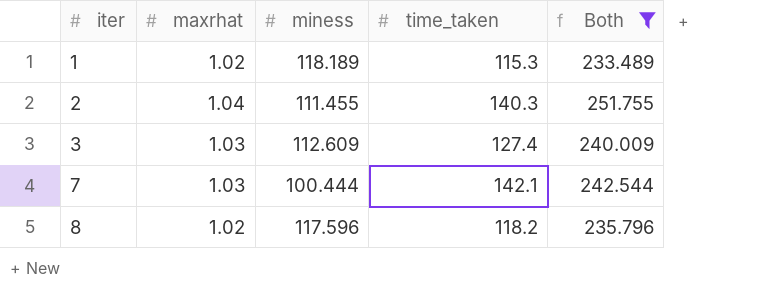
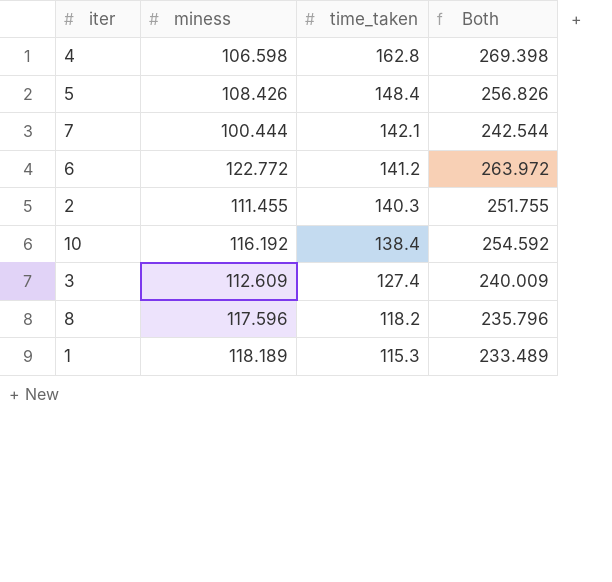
filter: Both <= 251.755 -> none
row order: iter ascending -> time_taken descending
column maxrhat | position: 2 -> none

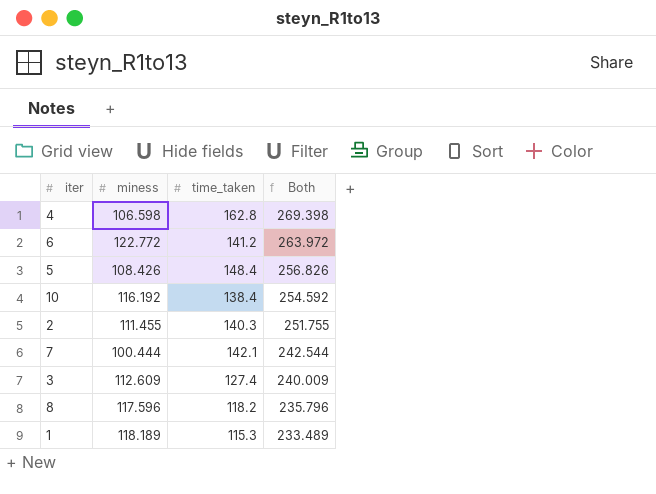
row order: time_taken descending -> Both descending

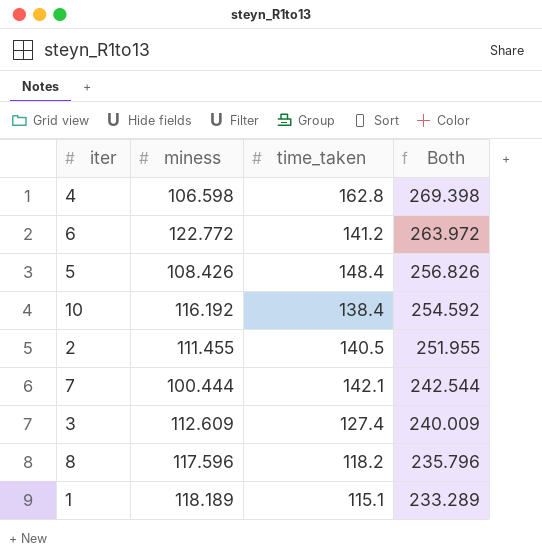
2 | time_taken: 140.3 -> 140.5
2 | Both: 251.755 -> 251.955
1 | time_taken: 115.3 -> 115.1
1 | Both: 233.489 -> 233.289

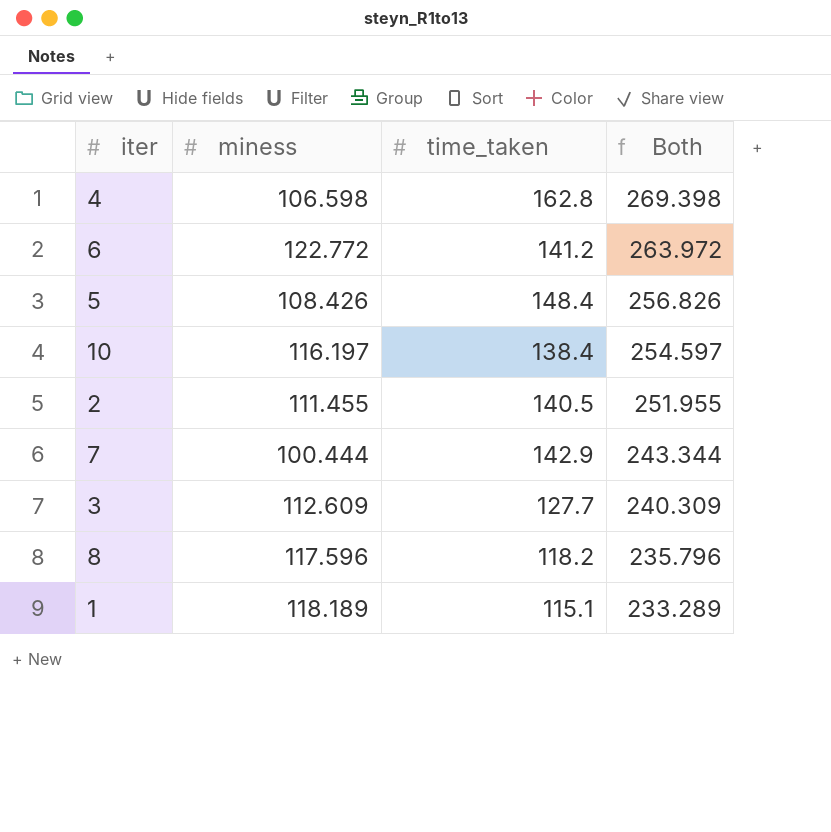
10 | miness: 116.192 -> 116.197
10 | Both: 254.592 -> 254.597
7 | time_taken: 142.1 -> 142.9
7 | Both: 242.544 -> 243.344
3 | time_taken: 127.4 -> 127.7
3 | Both: 240.009 -> 240.309

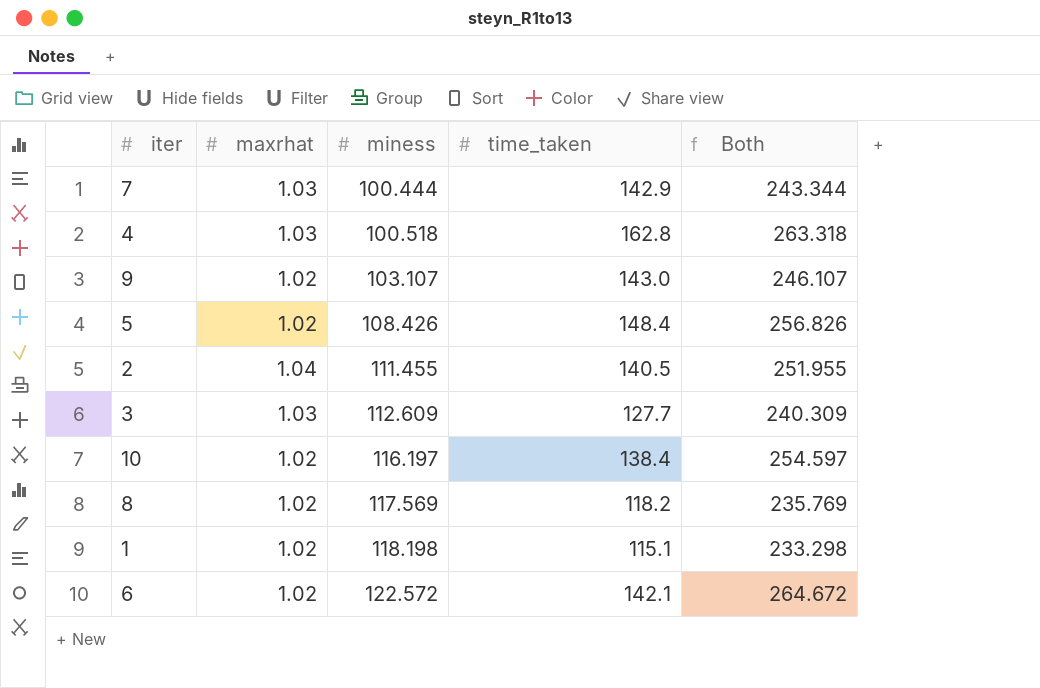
row order: Both descending -> miness ascending
column maxrhat | position: none -> 2
4 | miness: 106.598 -> 100.518
4 | Both: 269.398 -> 263.318
row 9: none -> 1.02 | 103.107 | 143.0 | 246.107
8 | miness: 117.596 -> 117.569
8 | Both: 235.796 -> 235.769
1 | miness: 118.189 -> 118.198
1 | Both: 233.289 -> 233.298
6 | miness: 122.772 -> 122.572
6 | time_taken: 141.2 -> 142.1
6 | Both: 263.972 -> 264.672

